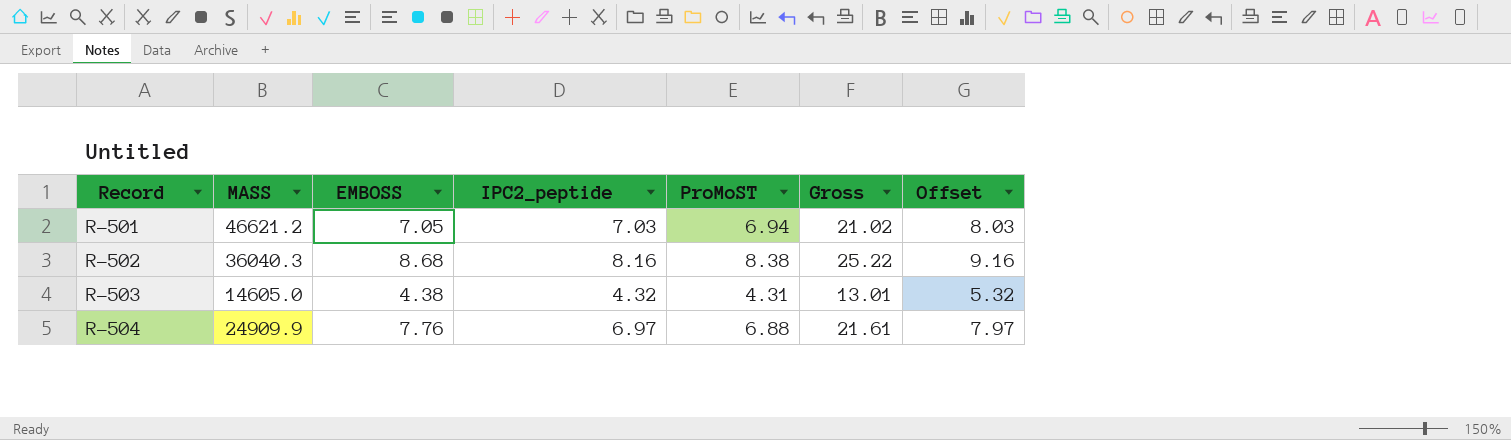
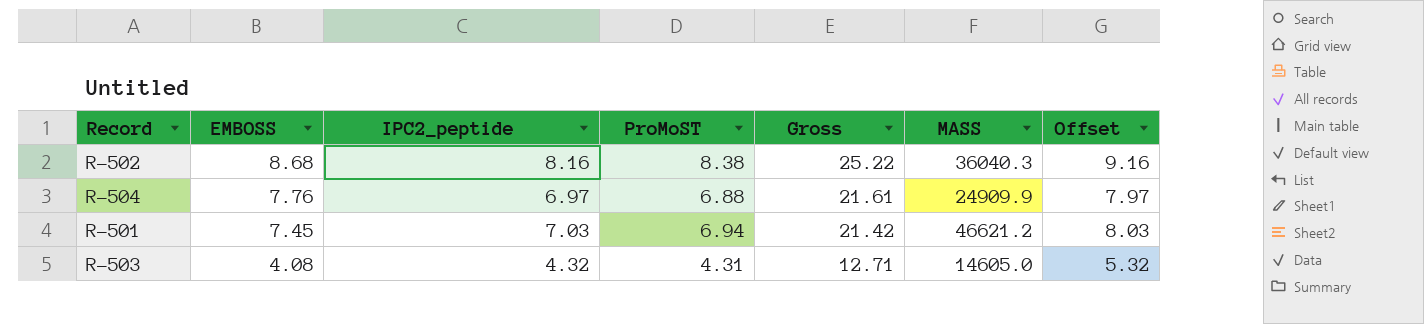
row order: Record ascending -> EMBOSS descending
column MASS | position: 2 -> 6
R-501 | EMBOSS: 7.05 -> 7.45
R-501 | Gross: 21.02 -> 21.42
R-503 | EMBOSS: 4.38 -> 4.08
R-503 | Gross: 13.01 -> 12.71

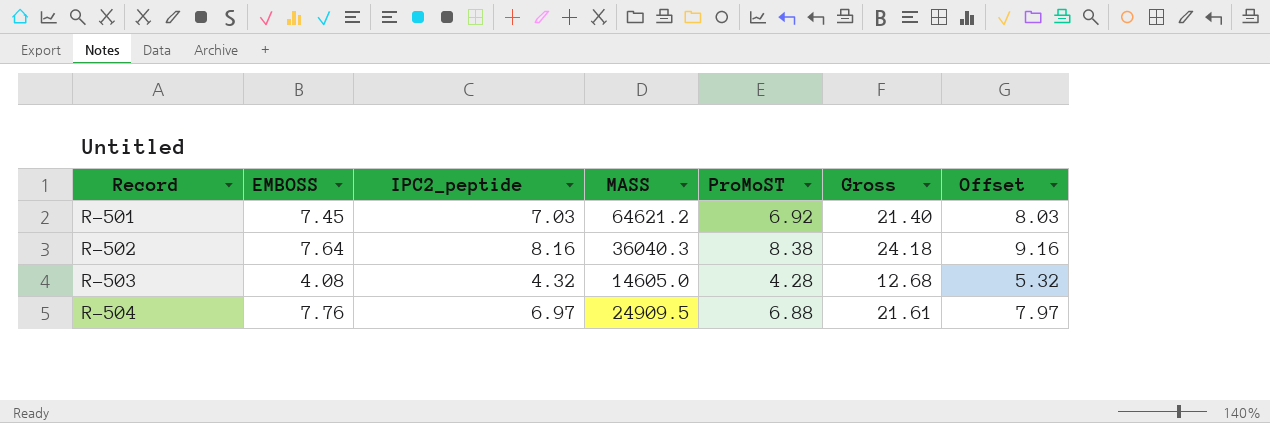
row order: EMBOSS descending -> Record ascending
column MASS | position: 6 -> 4
R-501 | MASS: 46621.2 -> 64621.2
R-501 | ProMoST: 6.94 -> 6.92
R-501 | Gross: 21.42 -> 21.40
R-502 | EMBOSS: 8.68 -> 7.64
R-502 | Gross: 25.22 -> 24.18
R-503 | ProMoST: 4.31 -> 4.28
R-503 | Gross: 12.71 -> 12.68
R-504 | MASS: 24909.9 -> 24909.5

